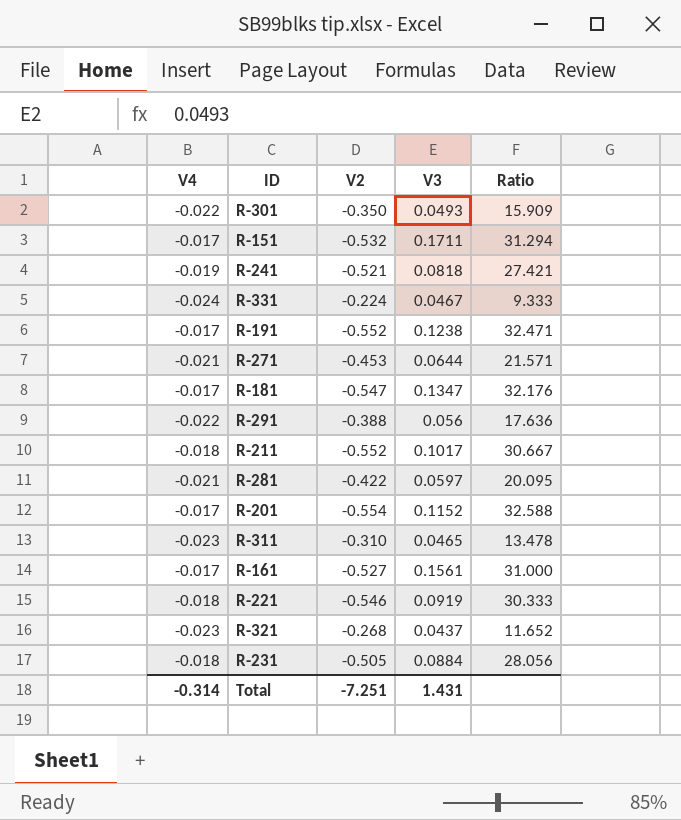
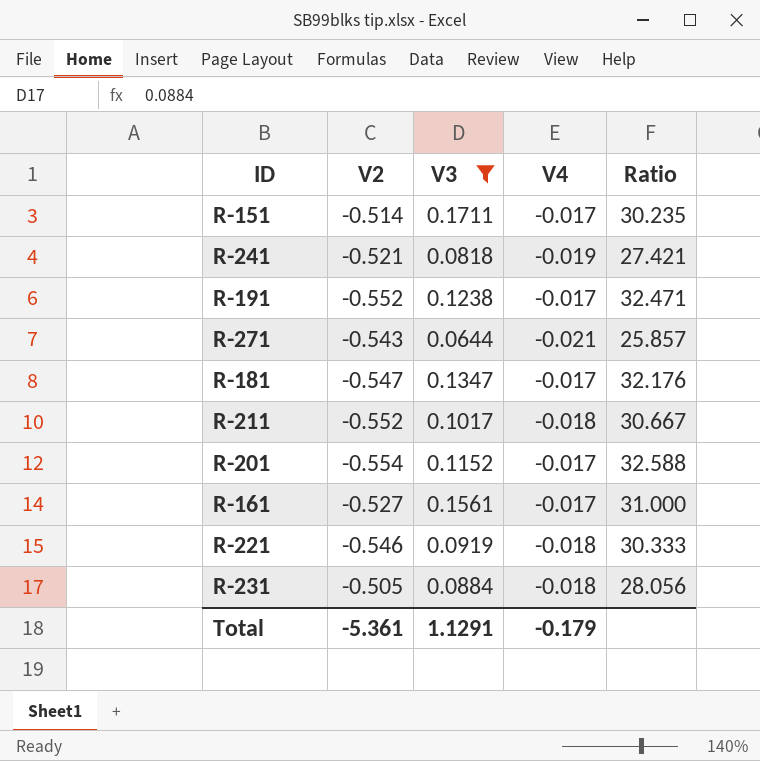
filter: none -> V3 >= 0.0644
column V4 | position: 1 -> 4
R-151 | V2: -0.532 -> -0.514
R-151 | Ratio: 31.294 -> 30.235
R-271 | V2: -0.453 -> -0.543
R-271 | Ratio: 21.571 -> 25.857
Total | V2: -7.251 -> -5.361
Total | V3: 1.431 -> 1.1291
Total | V4: -0.314 -> -0.179

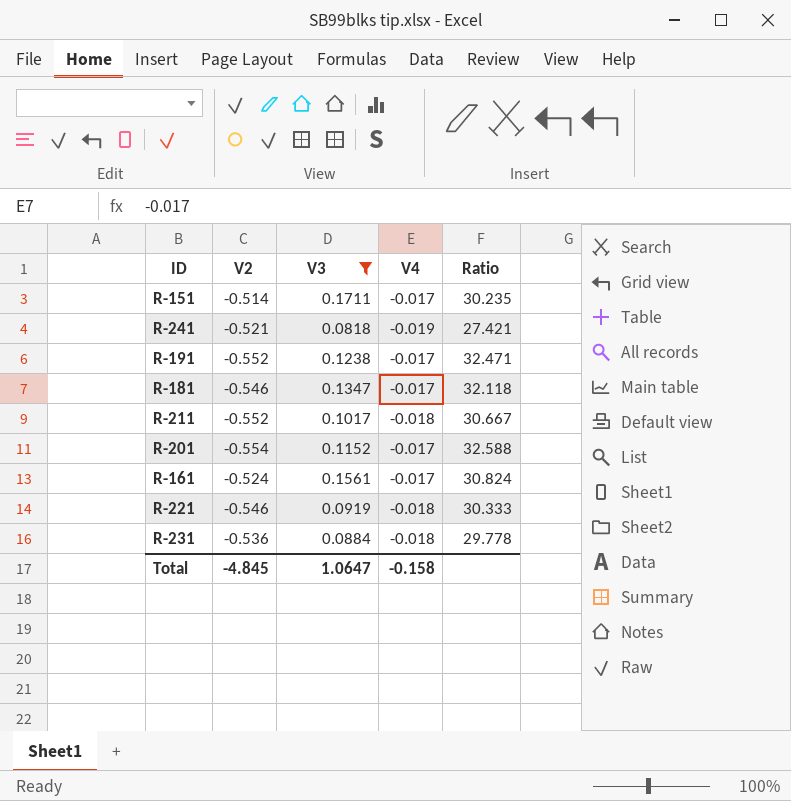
row R-271: -0.543 | 0.0644 | -0.021 | 25.857 -> none
R-181 | V2: -0.547 -> -0.546
R-181 | Ratio: 32.176 -> 32.118
R-161 | V2: -0.527 -> -0.524
R-161 | Ratio: 31.000 -> 30.824
R-231 | V2: -0.505 -> -0.536
R-231 | Ratio: 28.056 -> 29.778
Total | V2: -5.361 -> -4.845
Total | V3: 1.1291 -> 1.0647
Total | V4: -0.179 -> -0.158

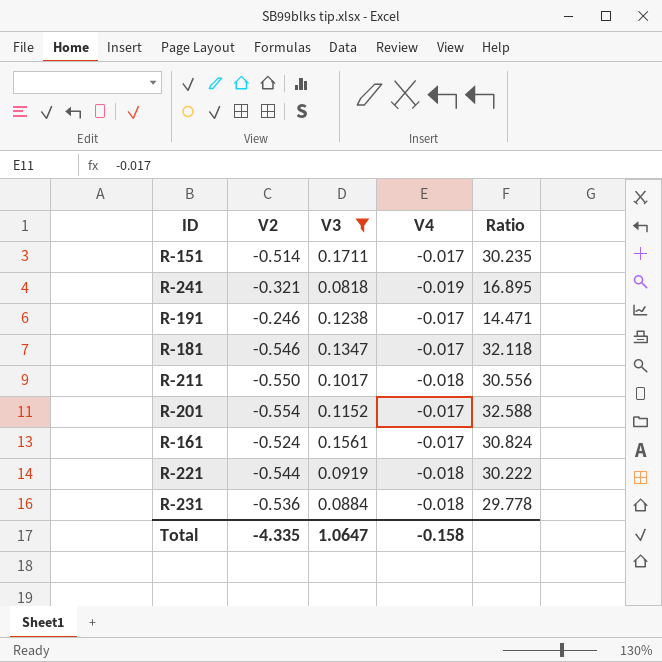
R-241 | V2: -0.521 -> -0.321
R-241 | Ratio: 27.421 -> 16.895
R-191 | V2: -0.552 -> -0.246
R-191 | Ratio: 32.471 -> 14.471
R-211 | V2: -0.552 -> -0.550
R-211 | Ratio: 30.667 -> 30.556
R-221 | V2: -0.546 -> -0.544
R-221 | Ratio: 30.333 -> 30.222
Total | V2: -4.845 -> -4.335

